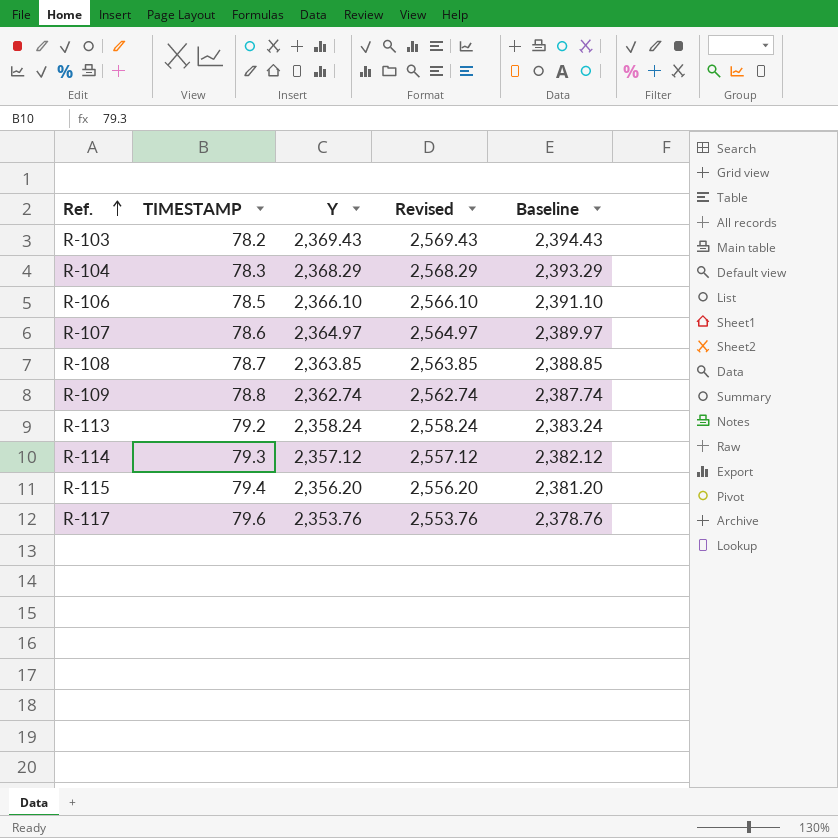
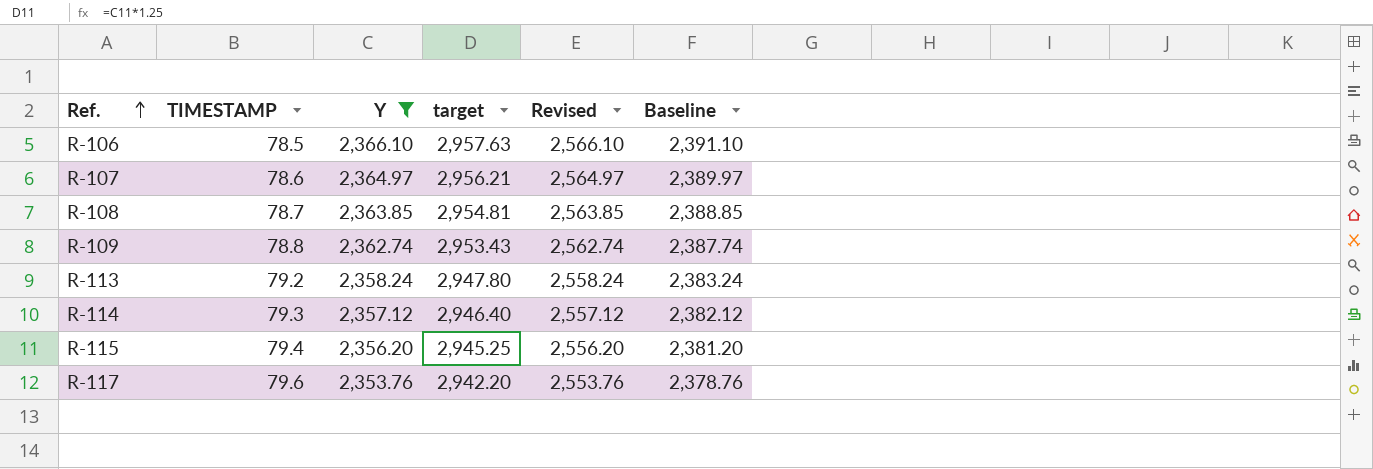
filter: none -> Y <= 2,366.10
column target | formula: none -> [Y] * 1.25

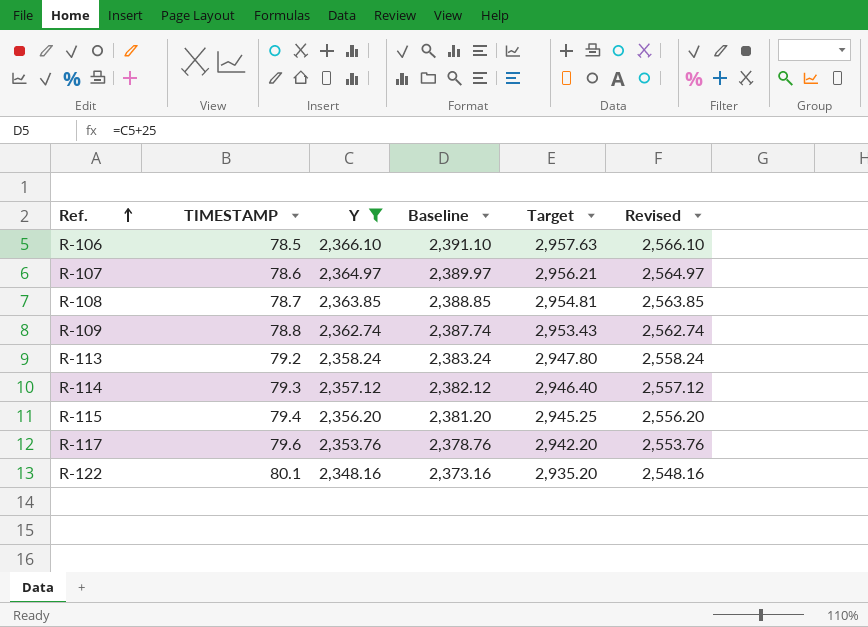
column Baseline | position: 6 -> 4
column name: target -> Target
row R-122: none -> 80.1 | 2,348.16 | 2,373.16 | 2,935.20 | 2,548.16

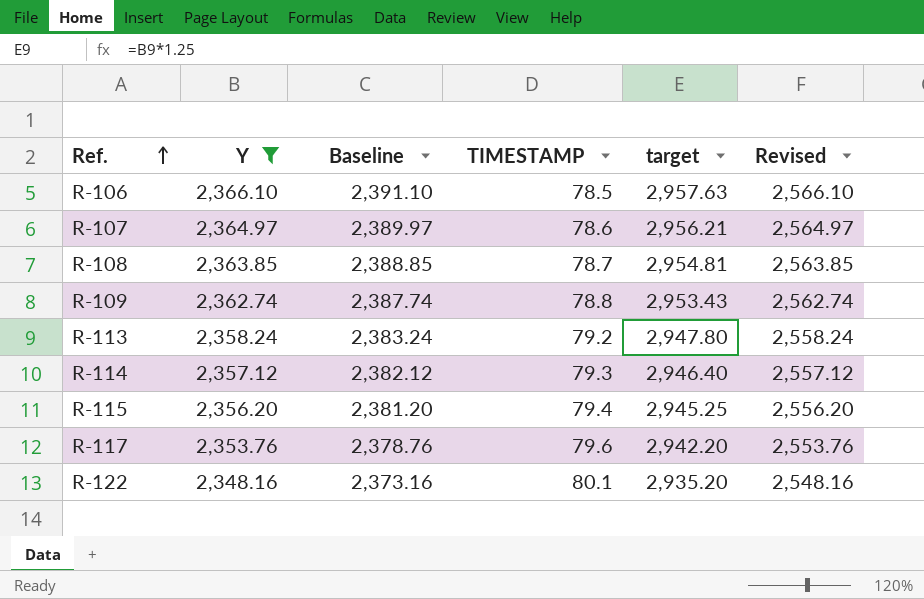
column TIMESTAMP | position: 2 -> 4
column name: Target -> target

